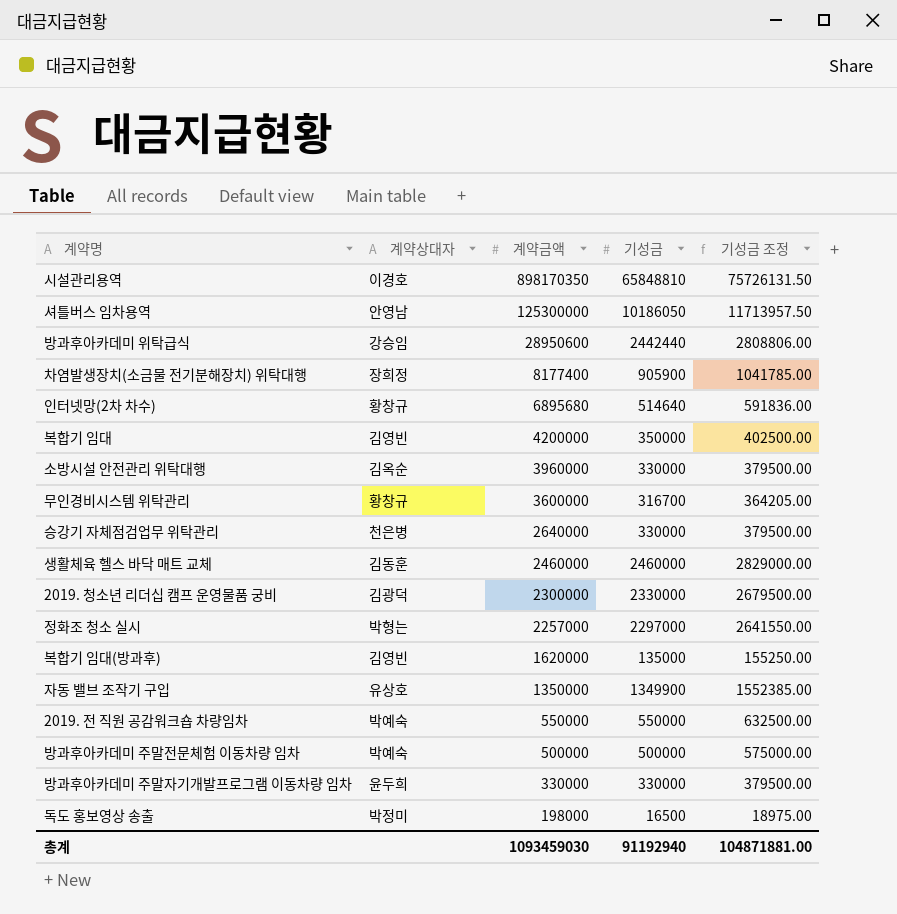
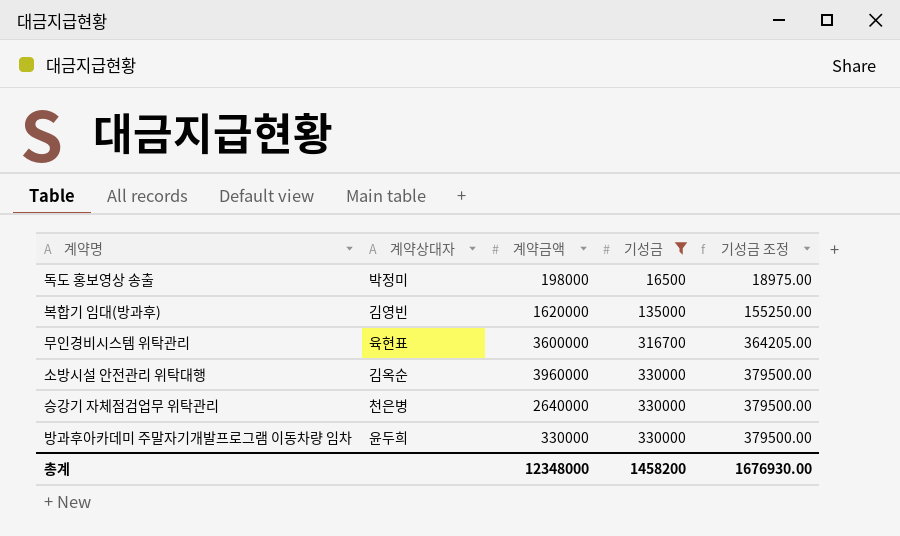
filter: none -> 기성금 <= 330000
row order: 계약금액 descending -> 기성금 ascending
무인경비시스템 위탁관리 | 계약상대자: 황창규 -> 육현표
총계 | 계약금액: 1093459030 -> 12348000
총계 | 기성금: 91192940 -> 1458200
총계 | 기성금 조정: 104871881.00 -> 1676930.00

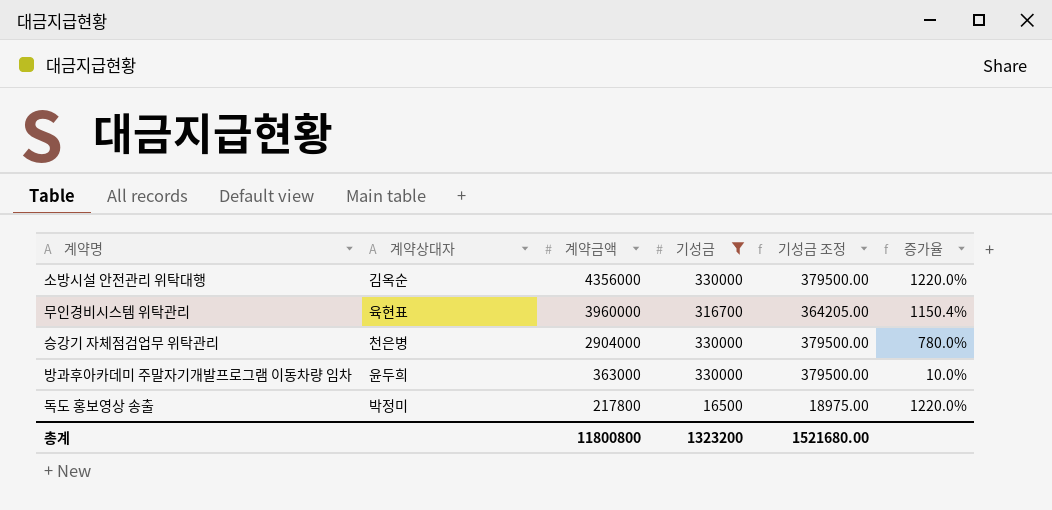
row order: 기성금 ascending -> 계약금액 descending
column 증가율 | formula: none -> ([계약금액] - [기성금]) / [기성금]
row 복합기 임대(방과후): 김영빈 | 1620000 | 135000 | 155250.00 -> none
소방시설 안전관리 위탁대행 | 계약금액: 3960000 -> 4356000
무인경비시스템 위탁관리 | 계약금액: 3600000 -> 3960000
승강기 자체점검업무 위탁관리 | 계약금액: 2640000 -> 2904000
방과후아카데미 주말자기개발프로그램 이동차량 임차 | 계약금액: 330000 -> 363000
독도 홍보영상 송출 | 계약금액: 198000 -> 217800
총계 | 계약금액: 12348000 -> 11800800
총계 | 기성금: 1458200 -> 1323200
총계 | 기성금 조정: 1676930.00 -> 1521680.00

